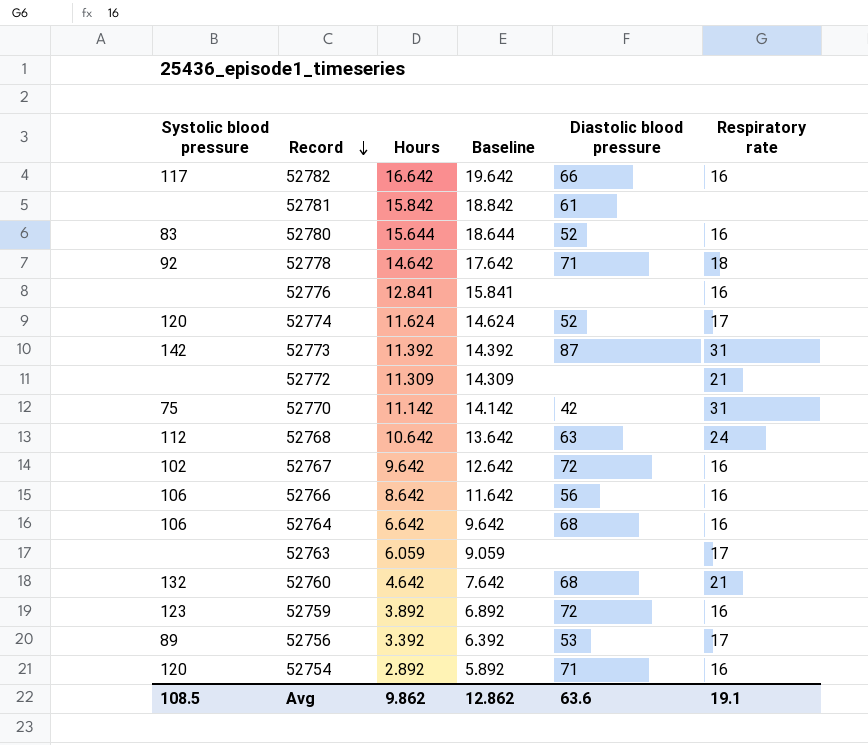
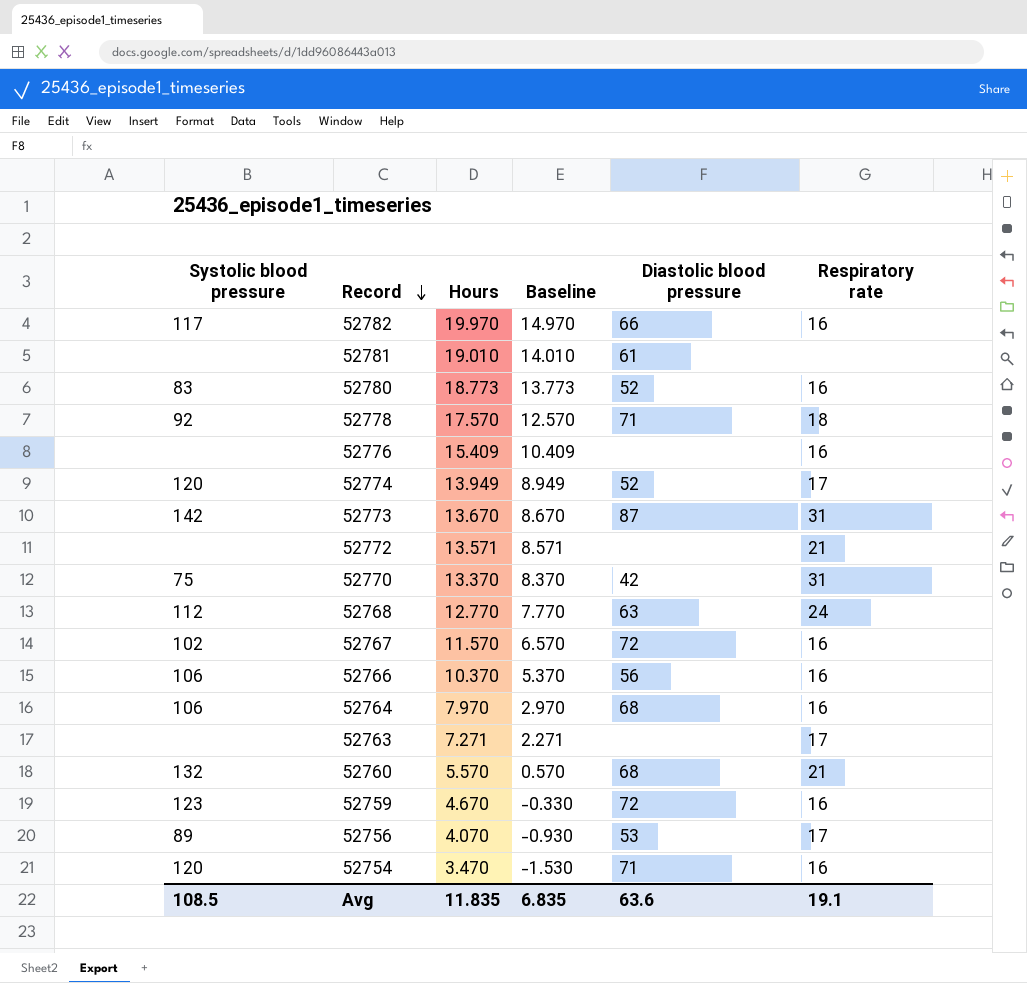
column Baseline | formula: [Hours] + 3 -> [Hours] - 5
52782 | Hours: 16.642 -> 19.970
52781 | Hours: 15.842 -> 19.010
52780 | Hours: 15.644 -> 18.773
52778 | Hours: 14.642 -> 17.570
52776 | Hours: 12.841 -> 15.409
52774 | Hours: 11.624 -> 13.949
52773 | Hours: 11.392 -> 13.670
52772 | Hours: 11.309 -> 13.571
52770 | Hours: 11.142 -> 13.370
52768 | Hours: 10.642 -> 12.770
52767 | Hours: 9.642 -> 11.570
52766 | Hours: 8.642 -> 10.370
52764 | Hours: 6.642 -> 7.970
52763 | Hours: 6.059 -> 7.271
52760 | Hours: 4.642 -> 5.570
52759 | Hours: 3.892 -> 4.670
52756 | Hours: 3.392 -> 4.070
52754 | Hours: 2.892 -> 3.470
Avg | Hours: 9.862 -> 11.835
Avg | Baseline: 12.862 -> 6.835

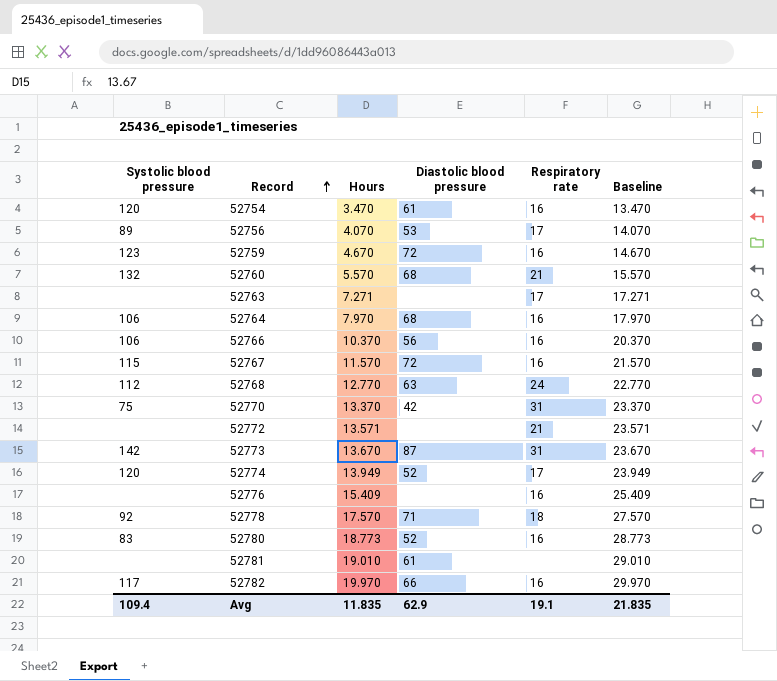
row order: Record descending -> Record ascending
column Baseline | formula: [Hours] - 5 -> [Hours] + 10
column Baseline | position: 4 -> 6
52754 | Diastolic blood pressure: 71 -> 61
52767 | Systolic blood pressure: 102 -> 115
Avg | Systolic blood pressure: 108.5 -> 109.4
Avg | Diastolic blood pressure: 63.6 -> 62.9
Avg | Baseline: 6.835 -> 21.835

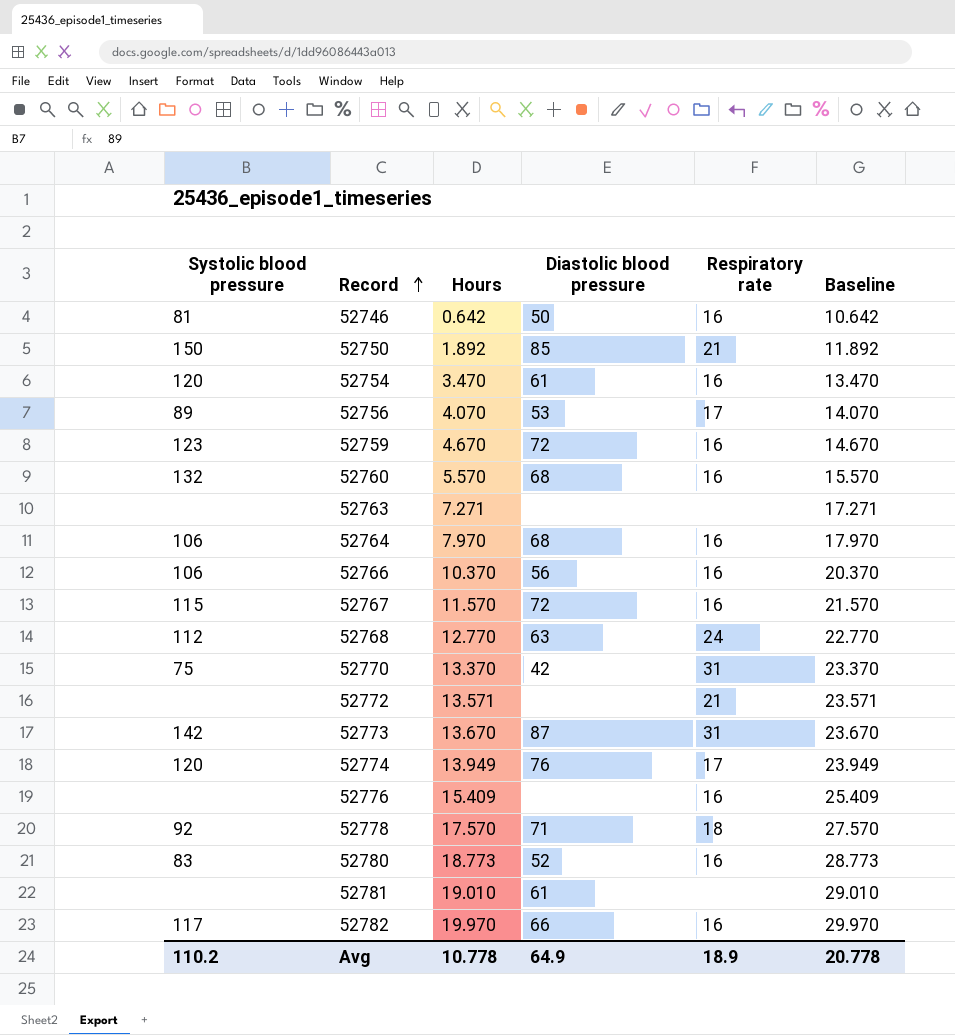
row 52746: none -> 81 | 0.642 | 50 | 16 | 10.642
row 52750: none -> 150 | 1.892 | 85 | 21 | 11.892
52760 | Respiratory rate: 21 -> 16
52763 | Respiratory rate: 17 -> none
52774 | Diastolic blood pressure: 52 -> 76
Avg | Systolic blood pressure: 109.4 -> 110.2
Avg | Hours: 11.835 -> 10.778
Avg | Diastolic blood pressure: 62.9 -> 64.9
Avg | Respiratory rate: 19.1 -> 18.9
Avg | Baseline: 21.835 -> 20.778

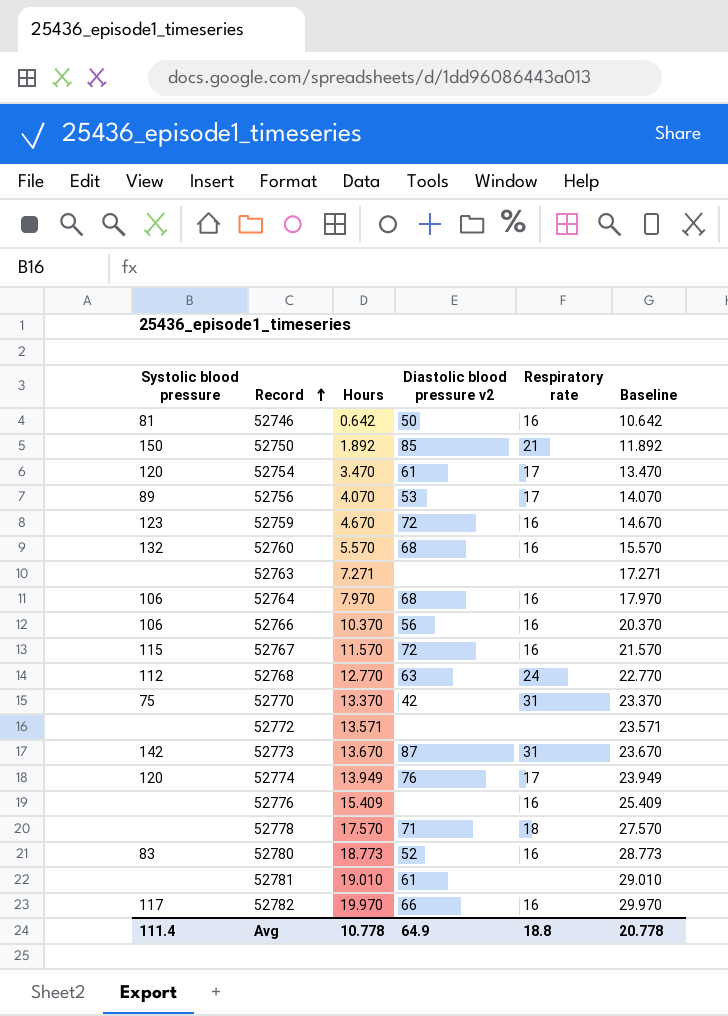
column name: Diastolic blood pressure -> Diastolic blood pressure v2
52754 | Respiratory rate: 16 -> 17
52772 | Respiratory rate: 21 -> none
52778 | Systolic blood pressure: 92 -> none
Avg | Systolic blood pressure: 110.2 -> 111.4
Avg | Respiratory rate: 18.9 -> 18.8

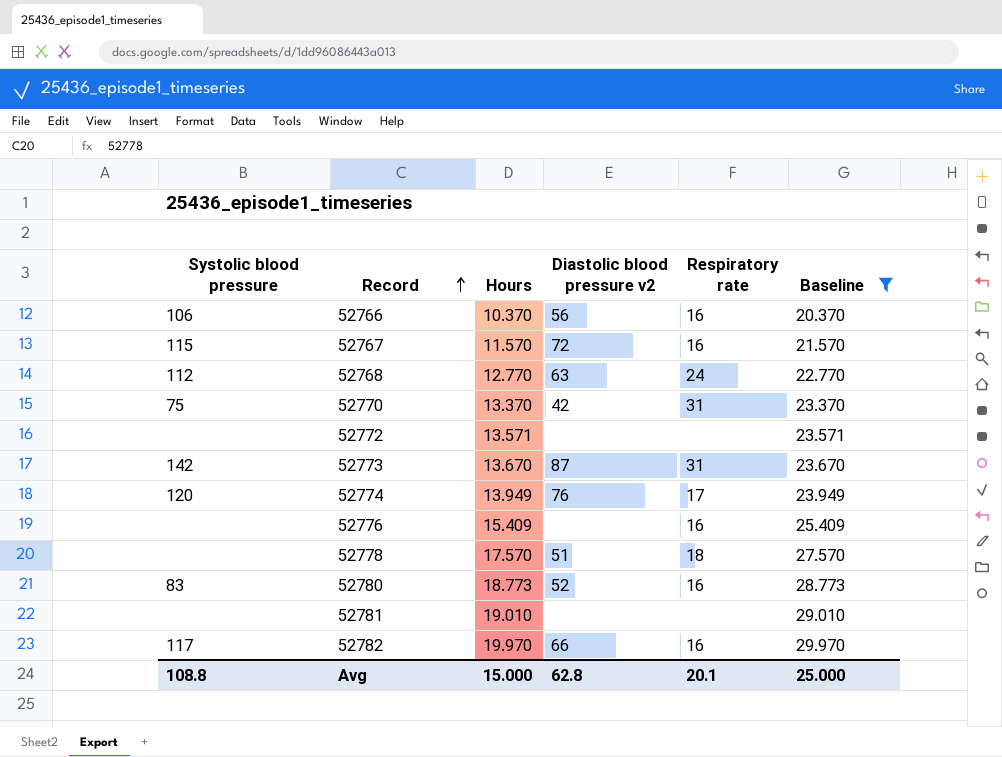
filter: none -> Baseline >= 20.370
52778 | Diastolic blood pressure v2: 71 -> 51
52781 | Diastolic blood pressure v2: 61 -> none
Avg | Systolic blood pressure: 111.4 -> 108.8
Avg | Hours: 10.778 -> 15.000
Avg | Diastolic blood pressure v2: 64.9 -> 62.8
Avg | Respiratory rate: 18.8 -> 20.1
Avg | Baseline: 20.778 -> 25.000

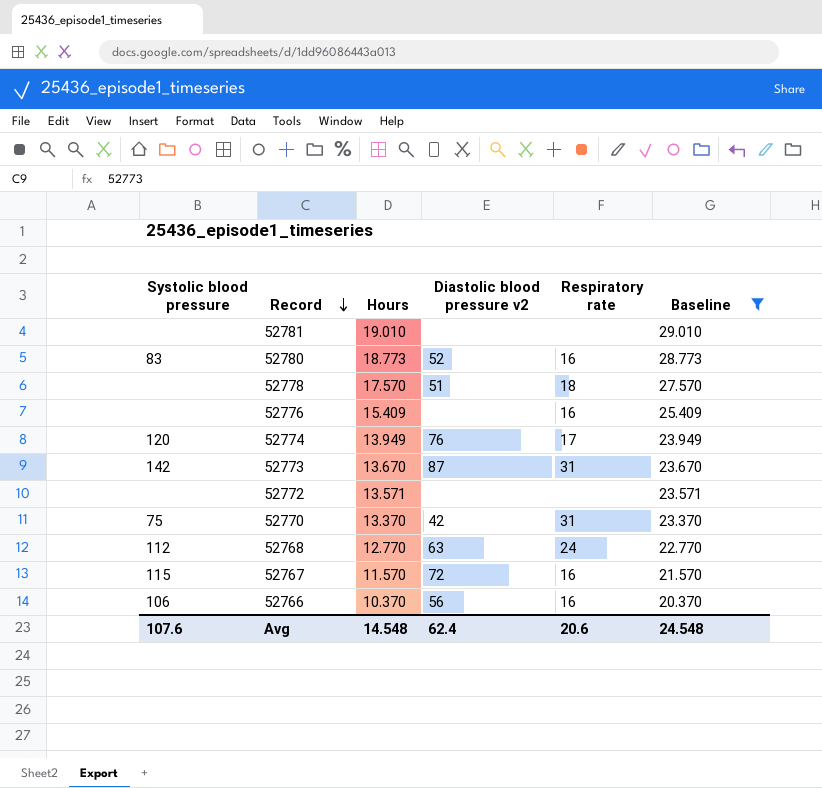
row order: Record ascending -> Record descending
row 52782: 117 | 19.970 | 66 | 16 | 29.970 -> none
Avg | Systolic blood pressure: 108.8 -> 107.6
Avg | Hours: 15.000 -> 14.548
Avg | Diastolic blood pressure v2: 62.8 -> 62.4
Avg | Respiratory rate: 20.1 -> 20.6
Avg | Baseline: 25.000 -> 24.548

